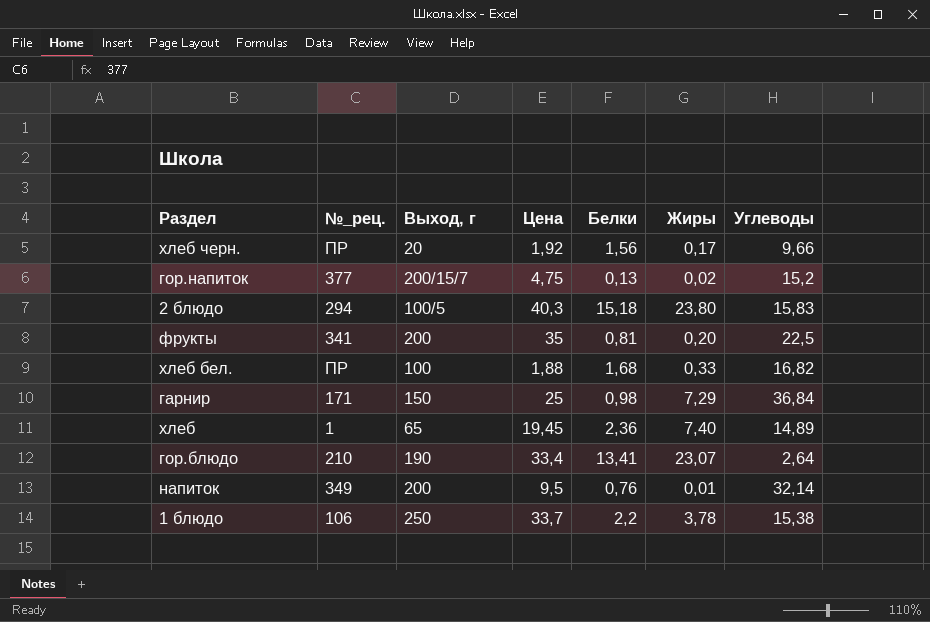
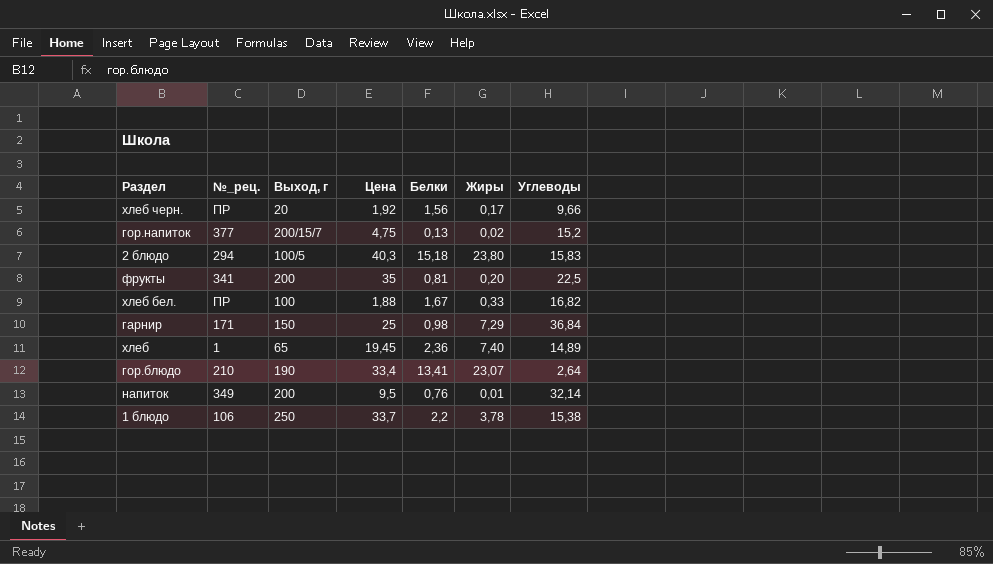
хлеб бел. | Белки: 1,68 -> 1,67

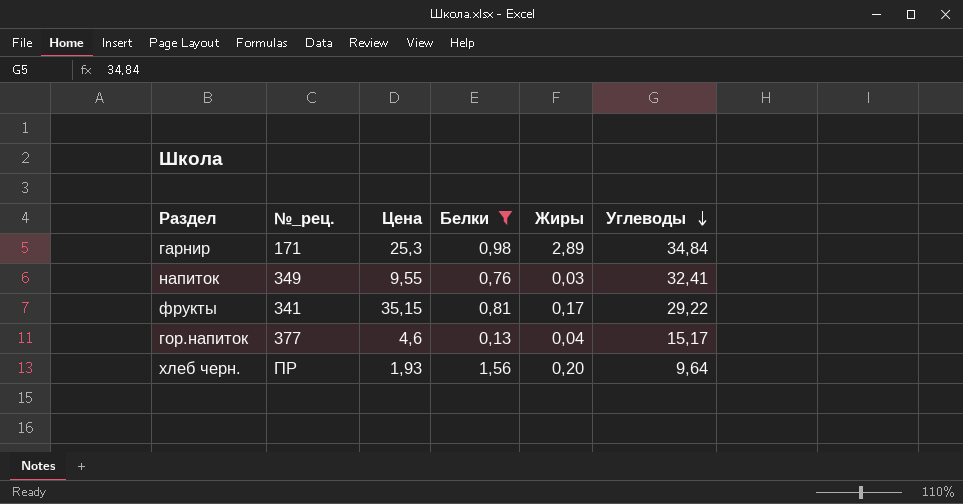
filter: none -> Белки <= 1,56
row order: none -> Углеводы descending
column Выход, г | position: 3 -> none
гарнир | Цена: 25 -> 25,3
гарнир | Жиры: 7,29 -> 2,89
гарнир | Углеводы: 36,84 -> 34,84
напиток | Цена: 9,5 -> 9,55
напиток | Жиры: 0,01 -> 0,03
напиток | Углеводы: 32,14 -> 32,41
фрукты | Цена: 35 -> 35,15
фрукты | Жиры: 0,20 -> 0,17
фрукты | Углеводы: 22,5 -> 29,22
гор.напиток | Цена: 4,75 -> 4,6
гор.напиток | Жиры: 0,02 -> 0,04
гор.напиток | Углеводы: 15,2 -> 15,17
хлеб черн. | Цена: 1,92 -> 1,93
хлеб черн. | Жиры: 0,17 -> 0,20
хлеб черн. | Углеводы: 9,66 -> 9,64

